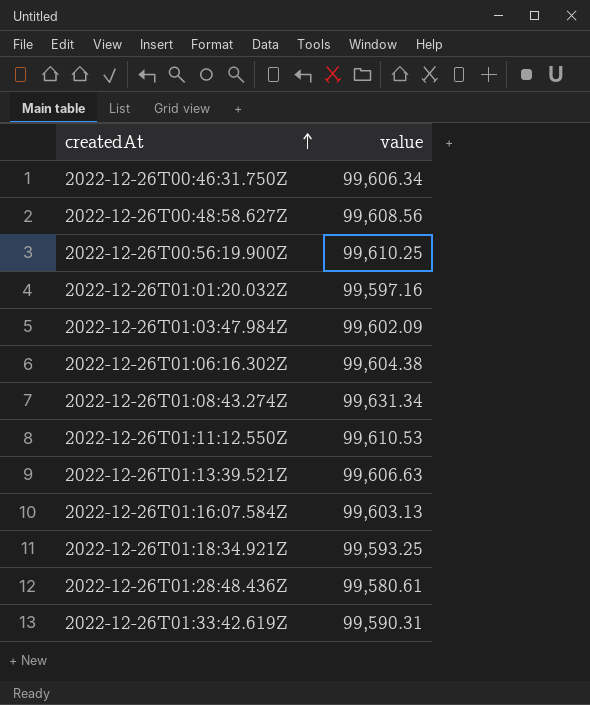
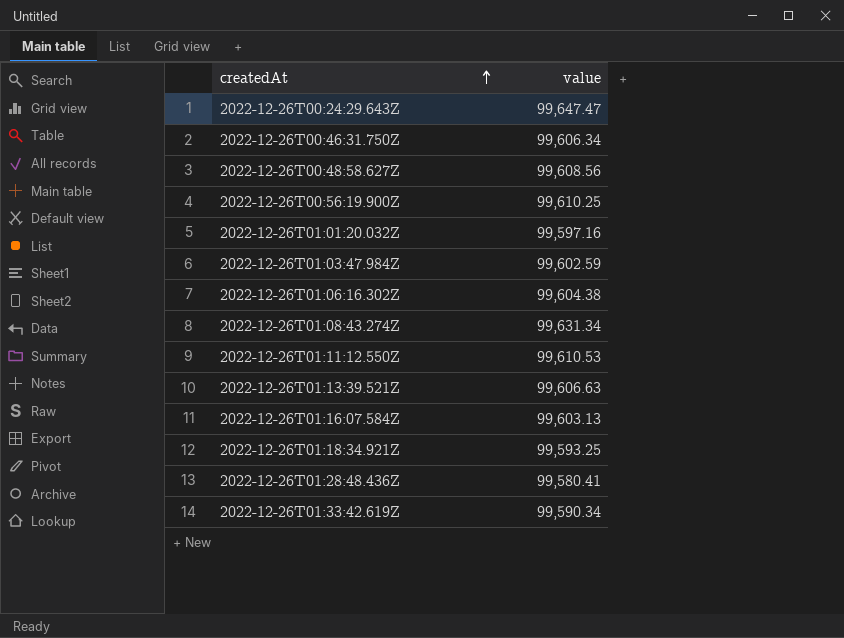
row 2022-12-26T00:24:29.643Z: none -> 99,647.47
2022-12-26T01:03:47.984Z | value: 99,602.09 -> 99,602.59
2022-12-26T01:28:48.436Z | value: 99,580.61 -> 99,580.41
2022-12-26T01:33:42.619Z | value: 99,590.31 -> 99,590.34

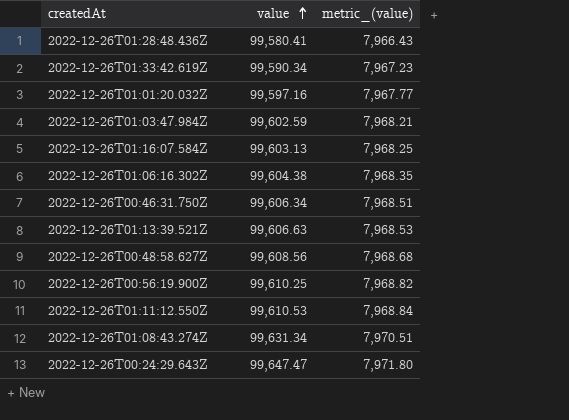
row order: createdAt ascending -> value ascending
column metric_(value) | formula: none -> [value] * 0.08
row 2022-12-26T01:18:34.921Z: 99,593.25 -> none

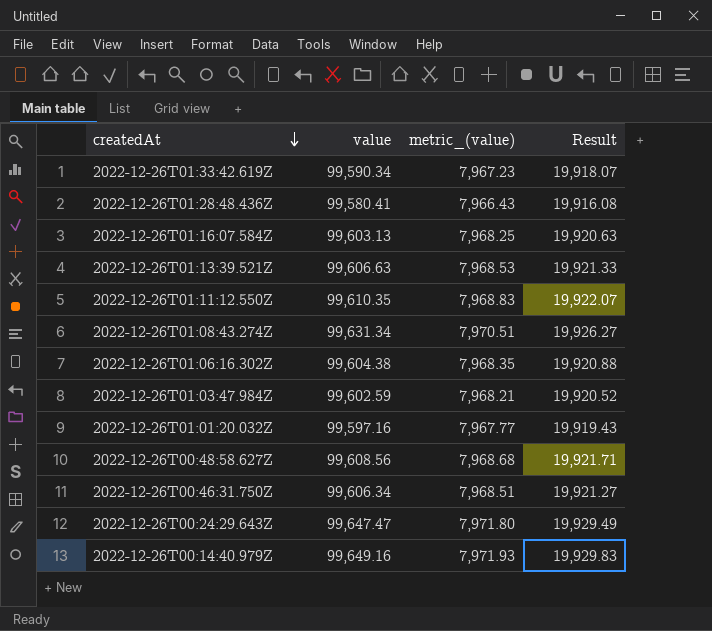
row order: value ascending -> createdAt descending
column Result | formula: none -> [value] * 0.2
row 2022-12-26T00:56:19.900Z: 99,610.25 | 7,968.82 -> none
2022-12-26T01:11:12.550Z | value: 99,610.53 -> 99,610.35
2022-12-26T01:11:12.550Z | metric_(value): 7,968.84 -> 7,968.83
row 2022-12-26T00:14:40.979Z: none -> 99,649.16 | 7,971.93 | 19,929.83

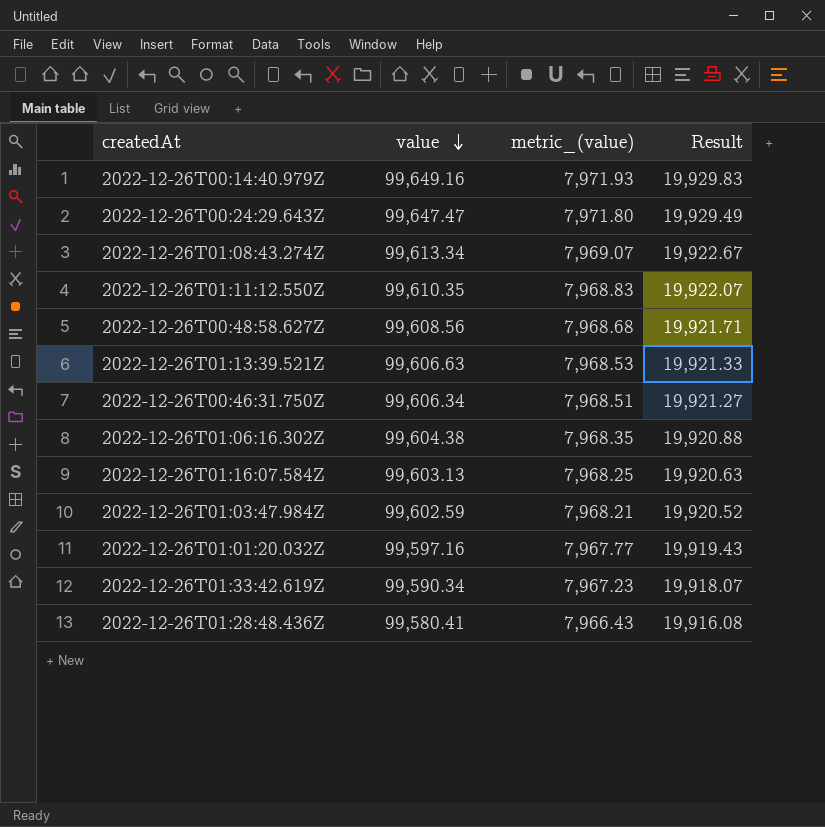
row order: createdAt descending -> value descending
2022-12-26T01:08:43.274Z | value: 99,631.34 -> 99,613.34
2022-12-26T01:08:43.274Z | metric_(value): 7,970.51 -> 7,969.07
2022-12-26T01:08:43.274Z | Result: 19,926.27 -> 19,922.67

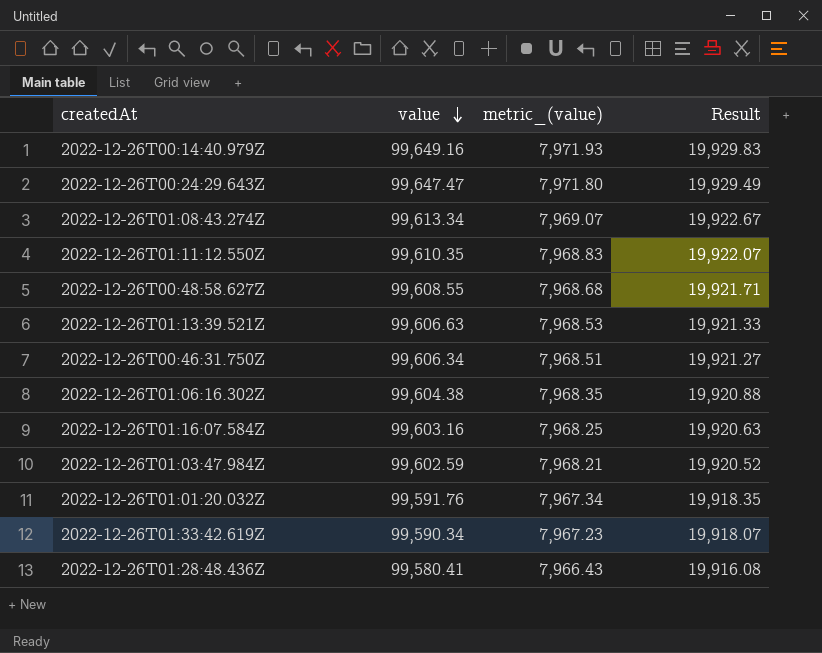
2022-12-26T00:48:58.627Z | value: 99,608.56 -> 99,608.55
2022-12-26T01:16:07.584Z | value: 99,603.13 -> 99,603.16
2022-12-26T01:01:20.032Z | value: 99,597.16 -> 99,591.76
2022-12-26T01:01:20.032Z | metric_(value): 7,967.77 -> 7,967.34
2022-12-26T01:01:20.032Z | Result: 19,919.43 -> 19,918.35

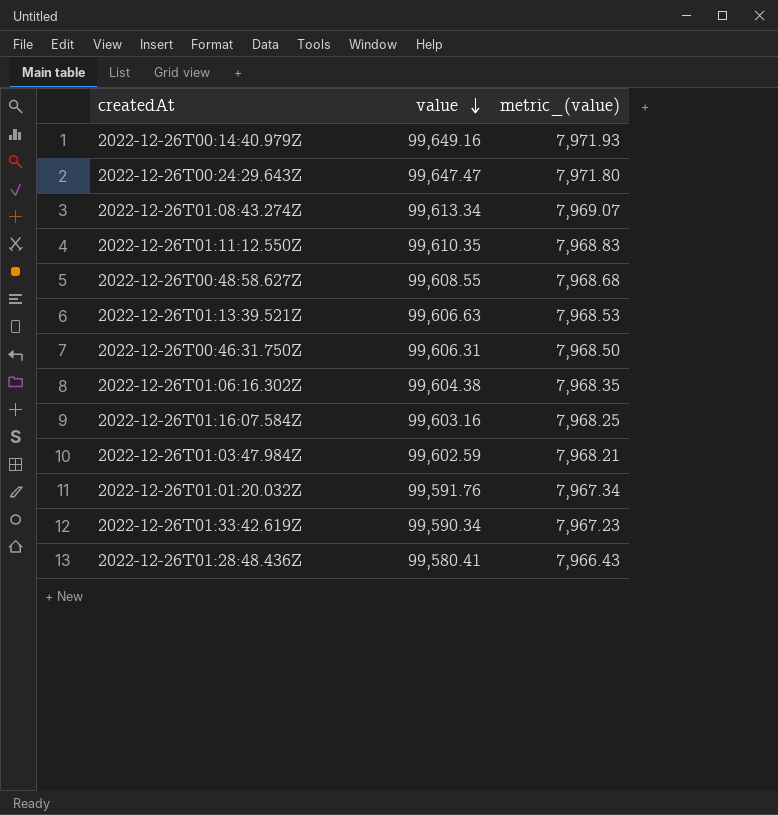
column Result | formula: [value] * 0.2 -> none
2022-12-26T00:46:31.750Z | value: 99,606.34 -> 99,606.31
2022-12-26T00:46:31.750Z | metric_(value): 7,968.51 -> 7,968.50

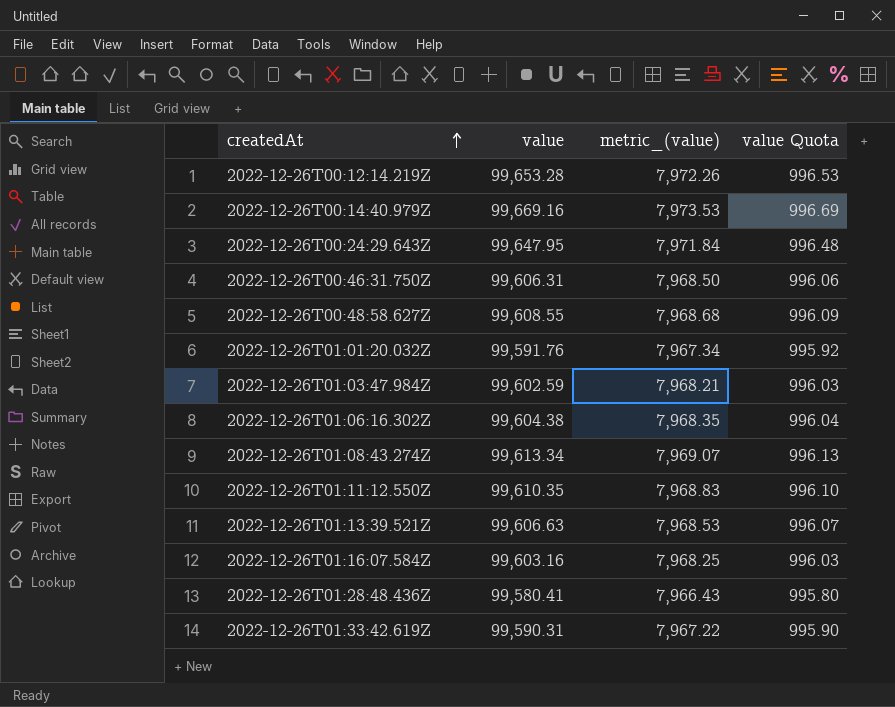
row order: value descending -> createdAt ascending
column value Quota | formula: none -> [value] * 0.01
row 2022-12-26T00:12:14.219Z: none -> 99,653.28 | 7,972.26 | 996.53
2022-12-26T00:14:40.979Z | value: 99,649.16 -> 99,669.16
2022-12-26T00:14:40.979Z | metric_(value): 7,971.93 -> 7,973.53
2022-12-26T00:24:29.643Z | value: 99,647.47 -> 99,647.95
2022-12-26T00:24:29.643Z | metric_(value): 7,971.80 -> 7,971.84
2022-12-26T01:33:42.619Z | value: 99,590.34 -> 99,590.31
2022-12-26T01:33:42.619Z | metric_(value): 7,967.23 -> 7,967.22

